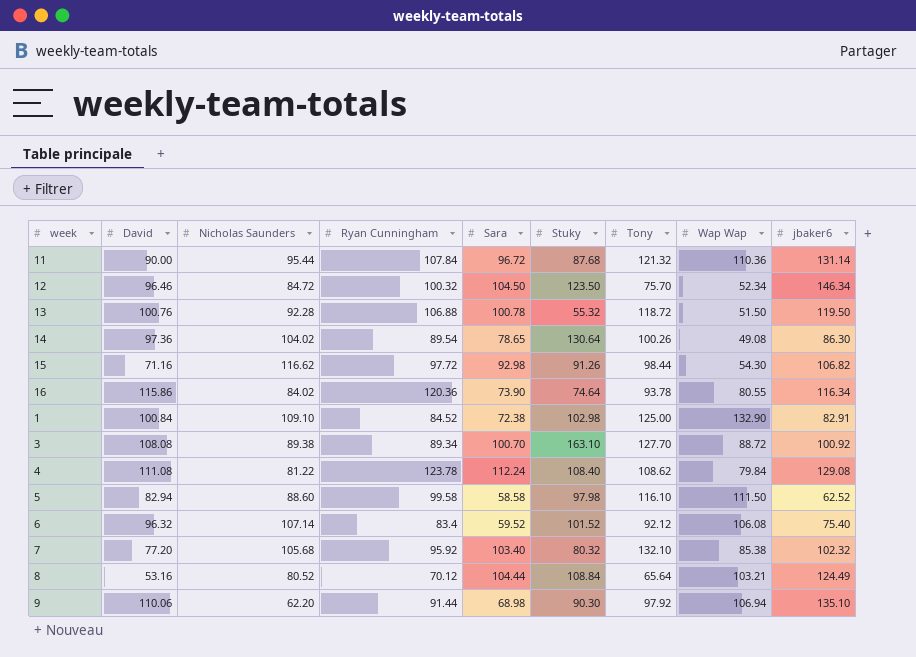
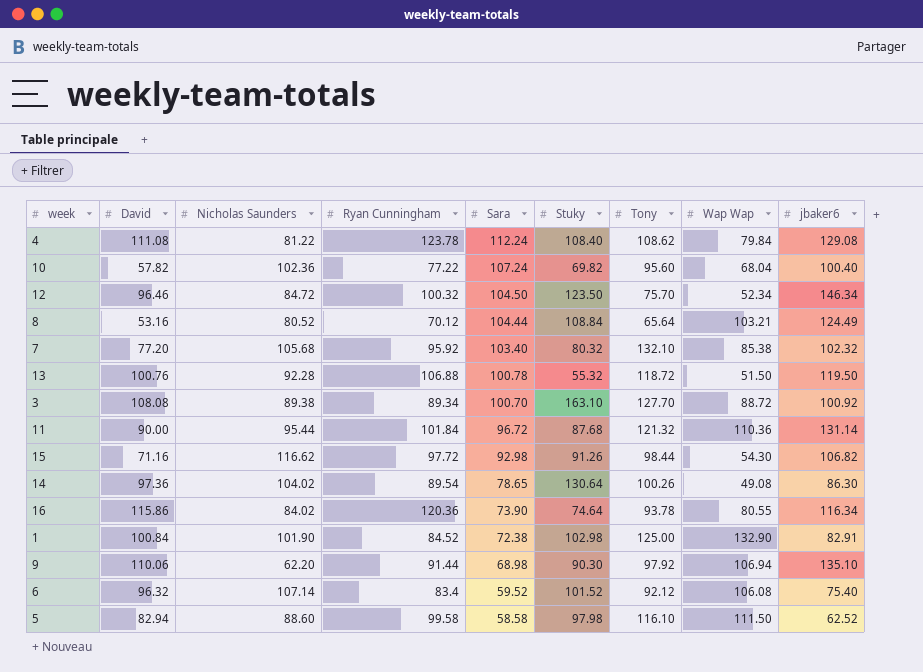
row order: none -> Sara descending
row 10: none -> 57.82 | 102.36 | 77.22 | 107.24 | 69.82 | 95.60 | 68.04 | 100.40
11 | Ryan Cunningham: 107.84 -> 101.84
1 | Nicholas Saunders: 109.10 -> 101.90

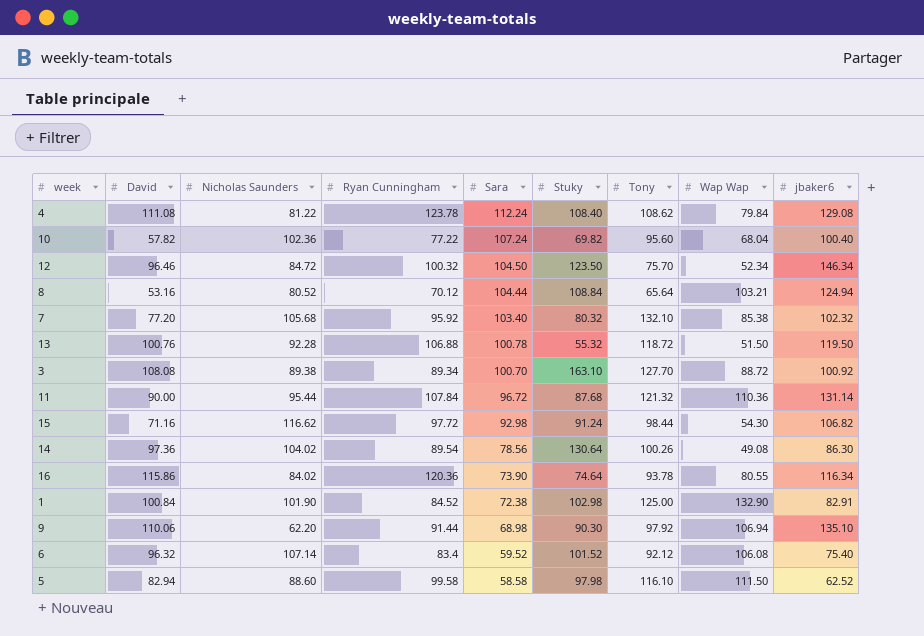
8 | jbaker6: 124.49 -> 124.94
11 | Ryan Cunningham: 101.84 -> 107.84
15 | Stuky: 91.26 -> 91.24
14 | Sara: 78.65 -> 78.56

